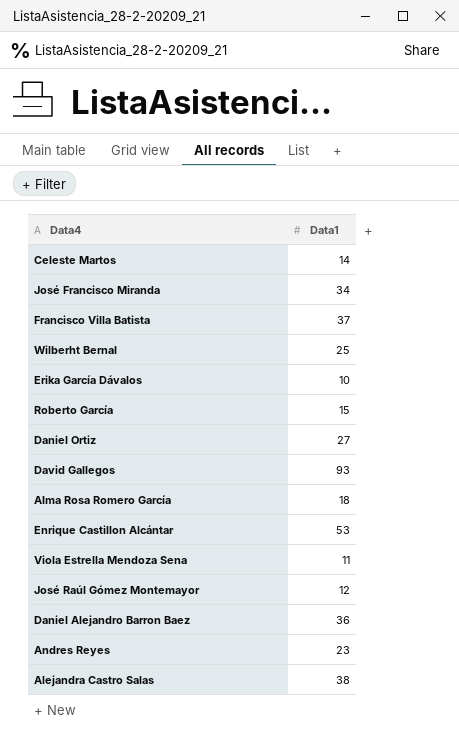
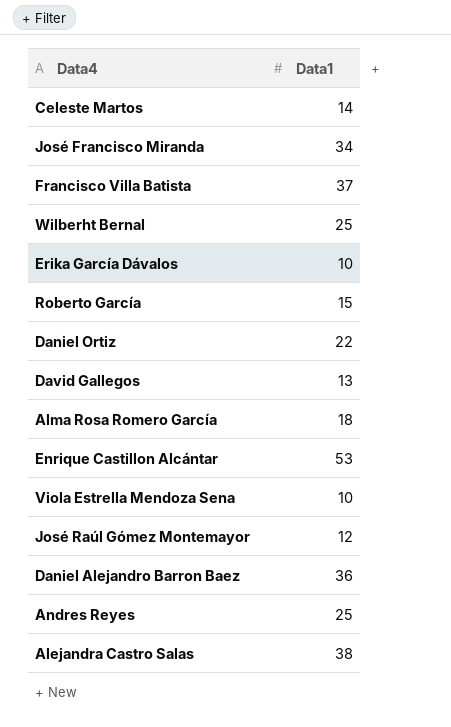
Daniel Ortiz | Data1: 27 -> 22
David Gallegos | Data1: 93 -> 13
Viola Estrella Mendoza Sena | Data1: 11 -> 10
Andres Reyes | Data1: 23 -> 25

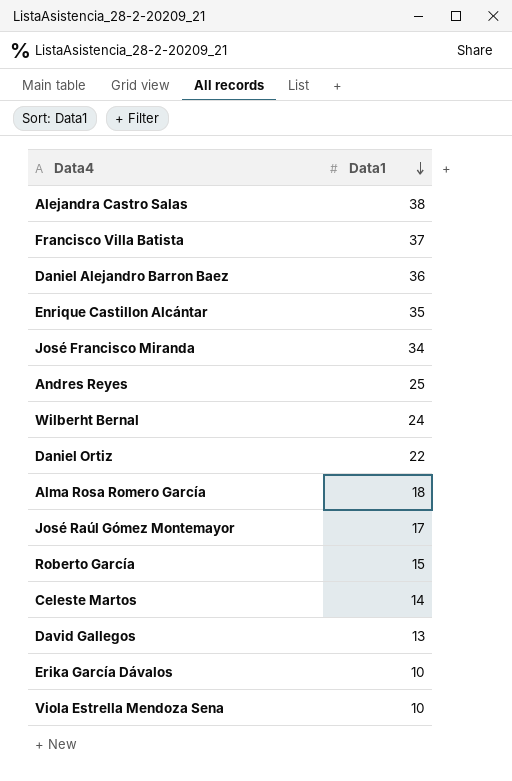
row order: none -> Data1 descending
Enrique Castillon Alcántar | Data1: 53 -> 35
Wilberht Bernal | Data1: 25 -> 24
José Raúl Gómez Montemayor | Data1: 12 -> 17

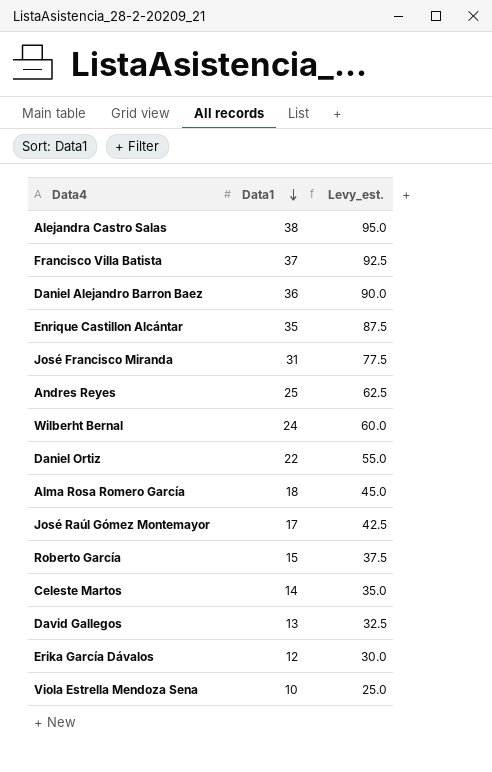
column Levy_est. | formula: none -> [Data1] * 2.5
José Francisco Miranda | Data1: 34 -> 31
Erika García Dávalos | Data1: 10 -> 12

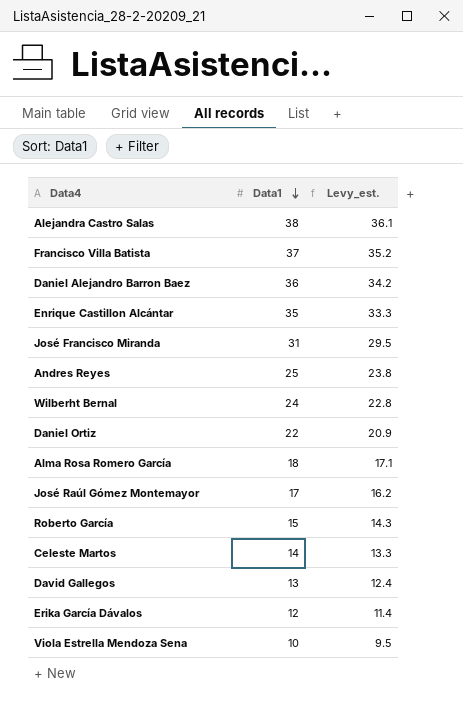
column Levy_est. | formula: [Data1] * 2.5 -> [Data1] * 0.95

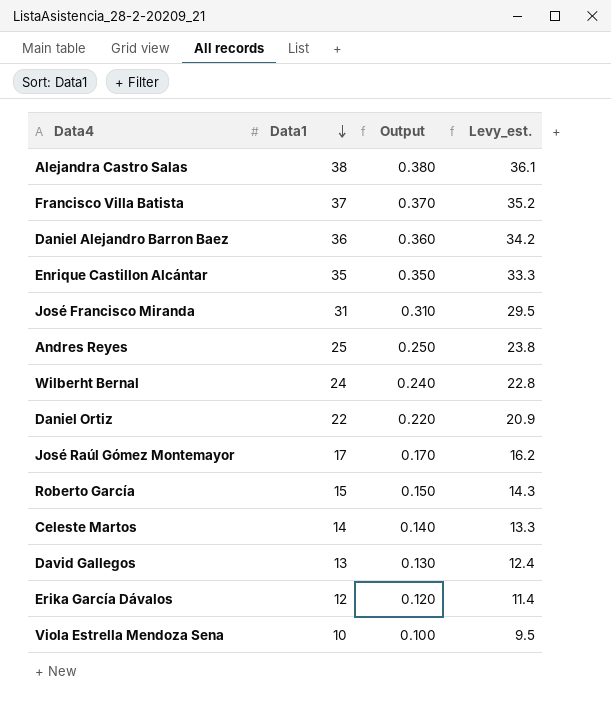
column Output | formula: none -> [Data1] * 0.01
row Alma Rosa Romero García: 18 | 17.1 -> none

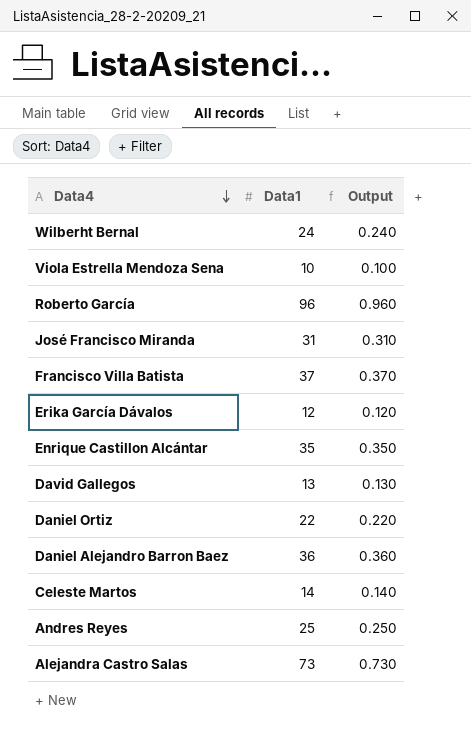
row order: Data1 descending -> Data4 descending
column Levy_est. | formula: [Data1] * 0.95 -> none
row José Raúl Gómez Montemayor: 17 | 0.170 | 16.2 -> none
Roberto García | Data1: 15 -> 96
Roberto García | Output: 0.150 -> 0.960
Alejandra Castro Salas | Data1: 38 -> 73
Alejandra Castro Salas | Output: 0.380 -> 0.730

